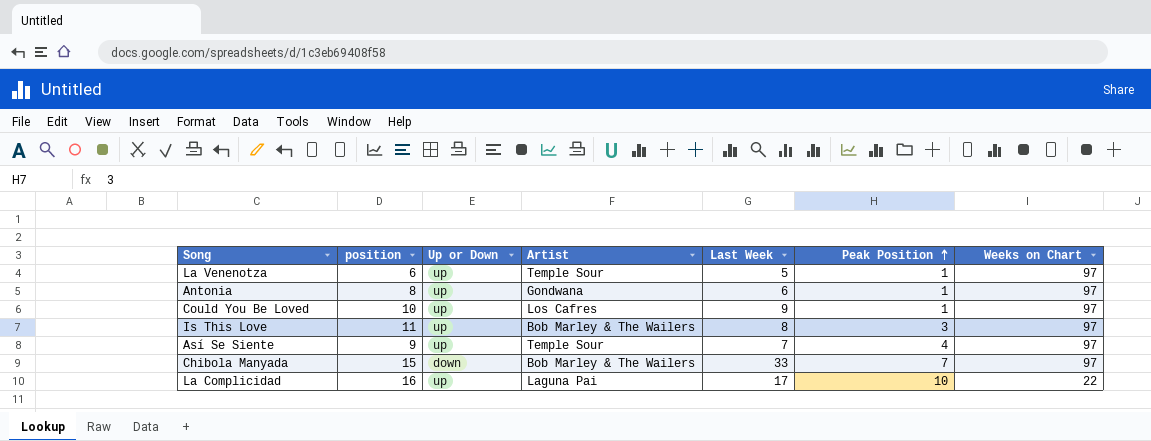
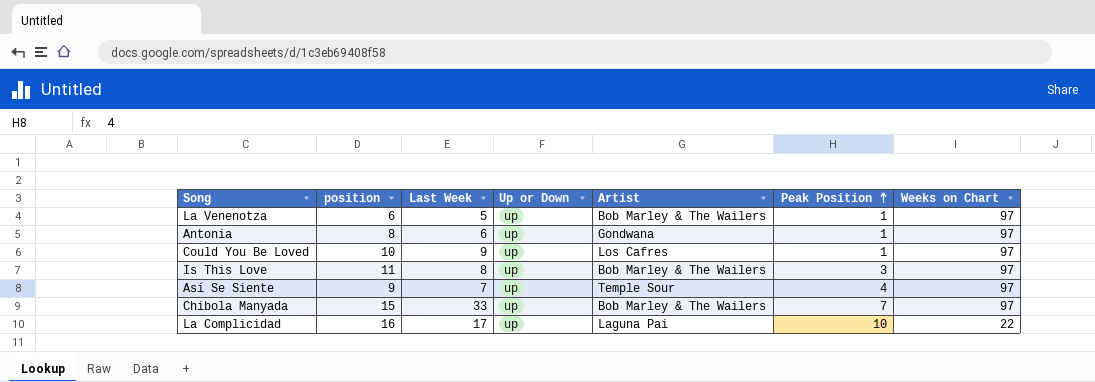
column Last Week | position: 5 -> 3
La Venenotza | Artist: Temple Sour -> Bob Marley & The Wailers
Chibola Manyada | Up or Down: down -> up

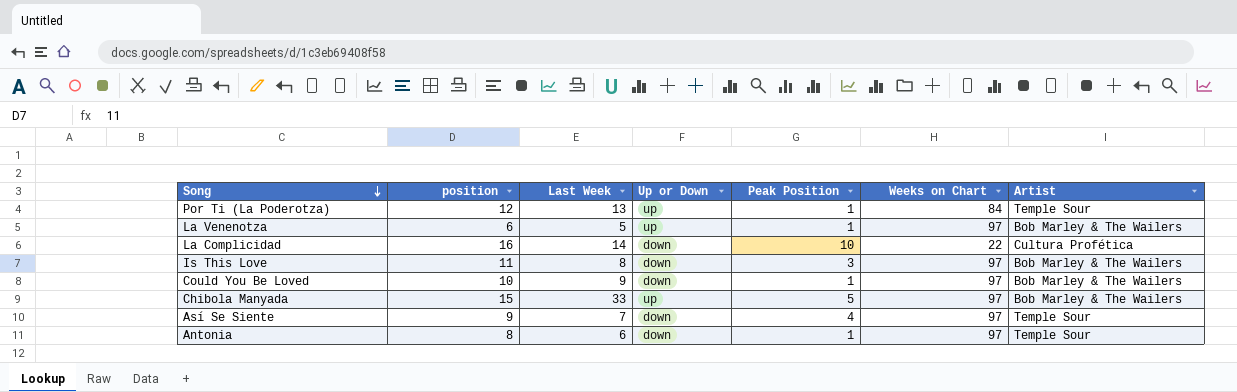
row order: Peak Position ascending -> Song descending
column Artist | position: 5 -> 7
row Por Ti (La Poderotza): none -> 12 | 13 | up | 1 | 84 | Temple Sour
La Complicidad | Last Week: 17 -> 14
La Complicidad | Up or Down: up -> down
La Complicidad | Artist: Laguna Pai -> Cultura Profética
Is This Love | Up or Down: up -> down
Could You Be Loved | Up or Down: up -> down
Could You Be Loved | Artist: Los Cafres -> Bob Marley & The Wailers
Chibola Manyada | Peak Position: 7 -> 5
Así Se Siente | Up or Down: up -> down
Antonia | Up or Down: up -> down
Antonia | Artist: Gondwana -> Temple Sour

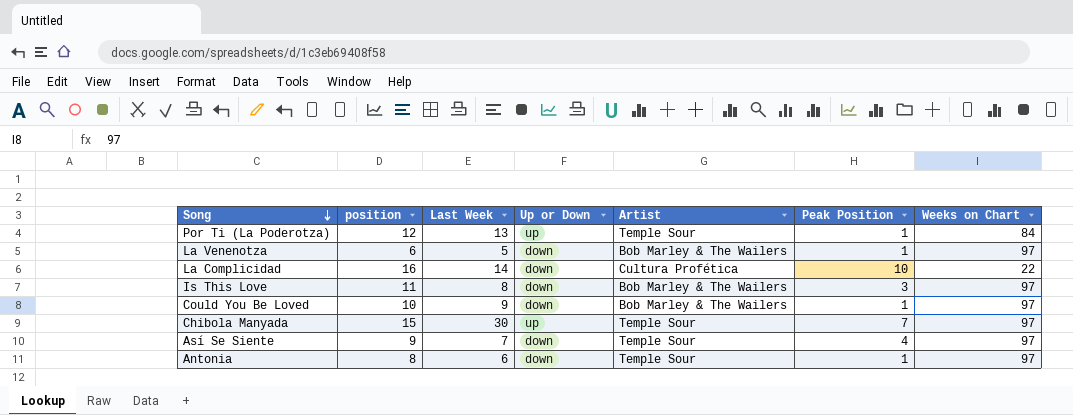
column Artist | position: 7 -> 5
La Venenotza | Up or Down: up -> down
Chibola Manyada | Last Week: 33 -> 30
Chibola Manyada | Artist: Bob Marley & The Wailers -> Temple Sour
Chibola Manyada | Peak Position: 5 -> 7

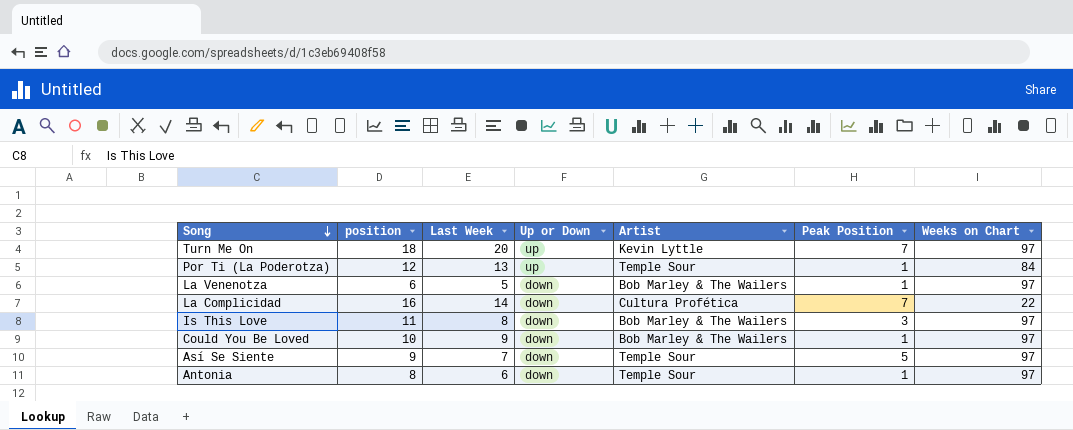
row Chibola Manyada: 15 | 30 | up | Temple Sour | 7 | 97 -> none
row Turn Me On: none -> 18 | 20 | up | Kevin Lyttle | 7 | 97
La Complicidad | Peak Position: 10 -> 7
Así Se Siente | Peak Position: 4 -> 5

